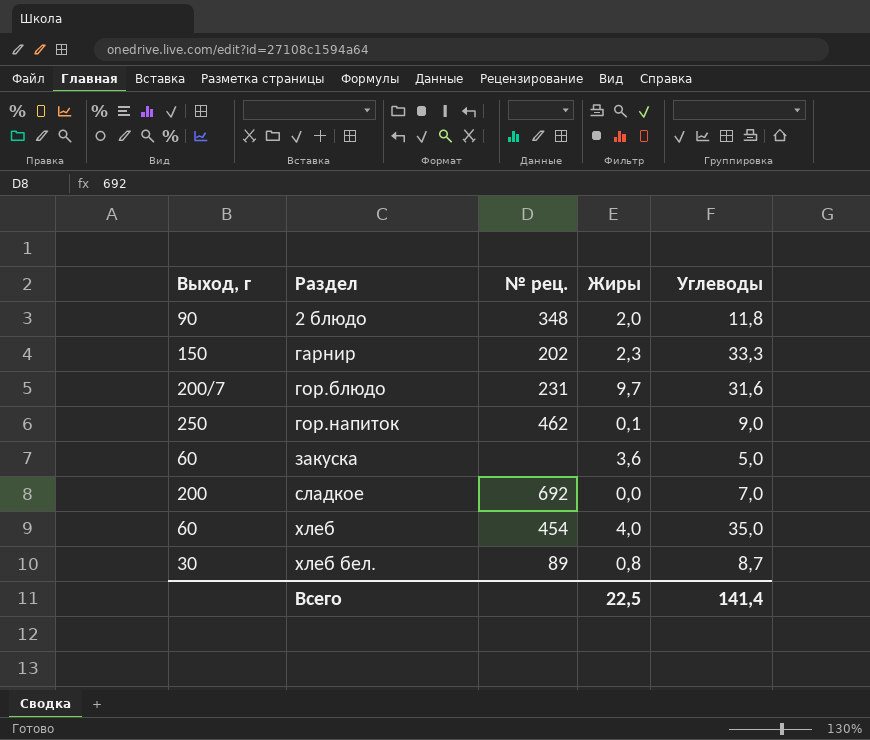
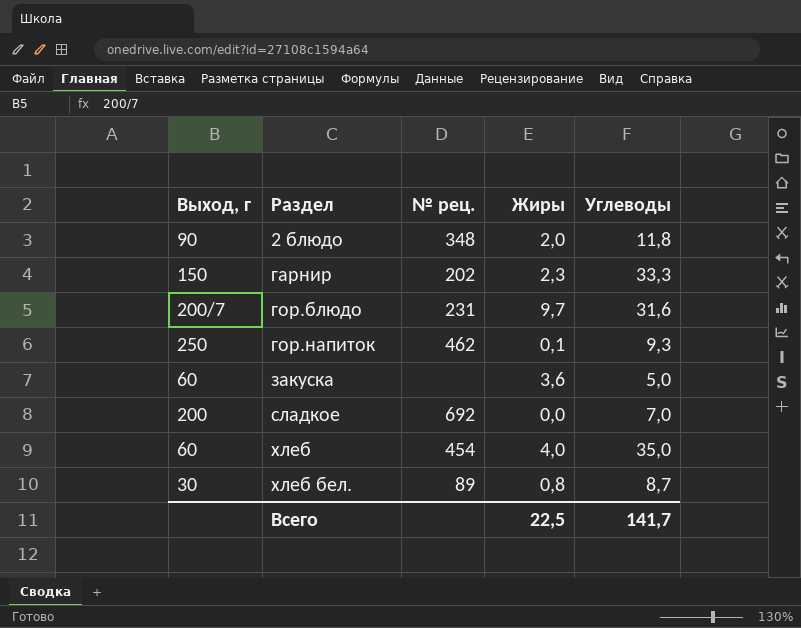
гор.напиток | Углеводы: 9,0 -> 9,3
Всего | Углеводы: 141,4 -> 141,7

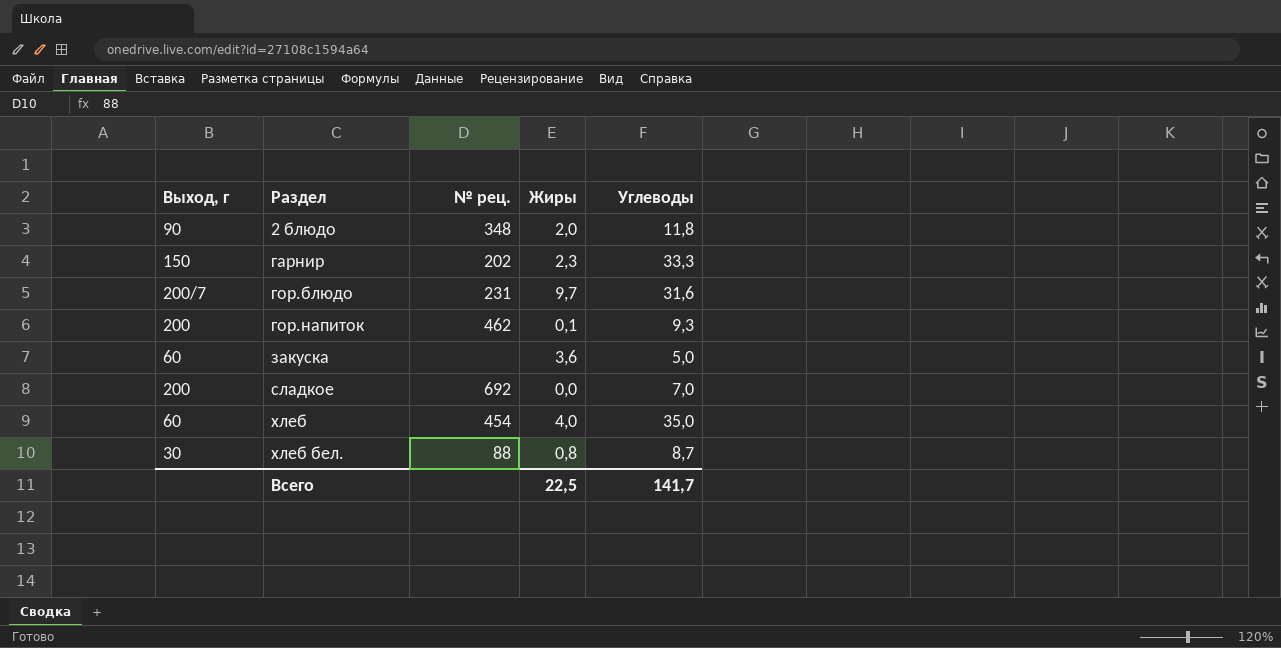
гор.напиток | Выход, г: 250 -> 200
хлеб бел. | № рец.: 89 -> 88

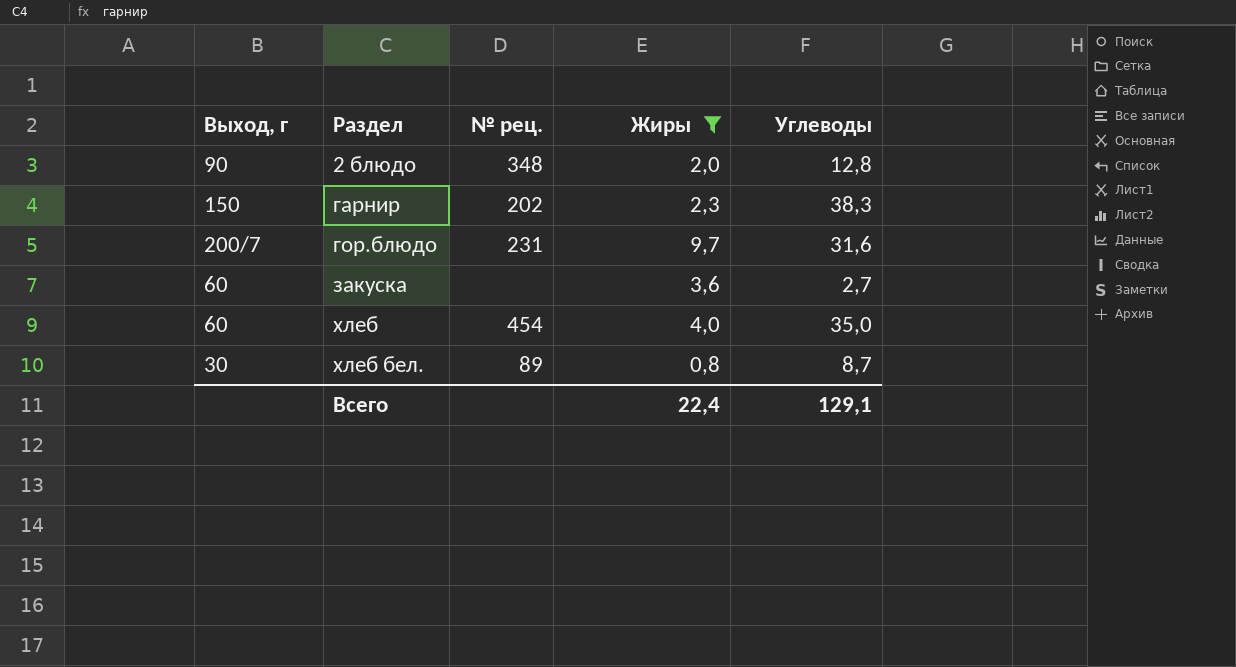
filter: none -> Жиры >= 0,8
2 блюдо | Углеводы: 11,8 -> 12,8
гарнир | Углеводы: 33,3 -> 38,3
закуска | Углеводы: 5,0 -> 2,7
хлеб бел. | № рец.: 88 -> 89
Всего | Жиры: 22,5 -> 22,4
Всего | Углеводы: 141,7 -> 129,1

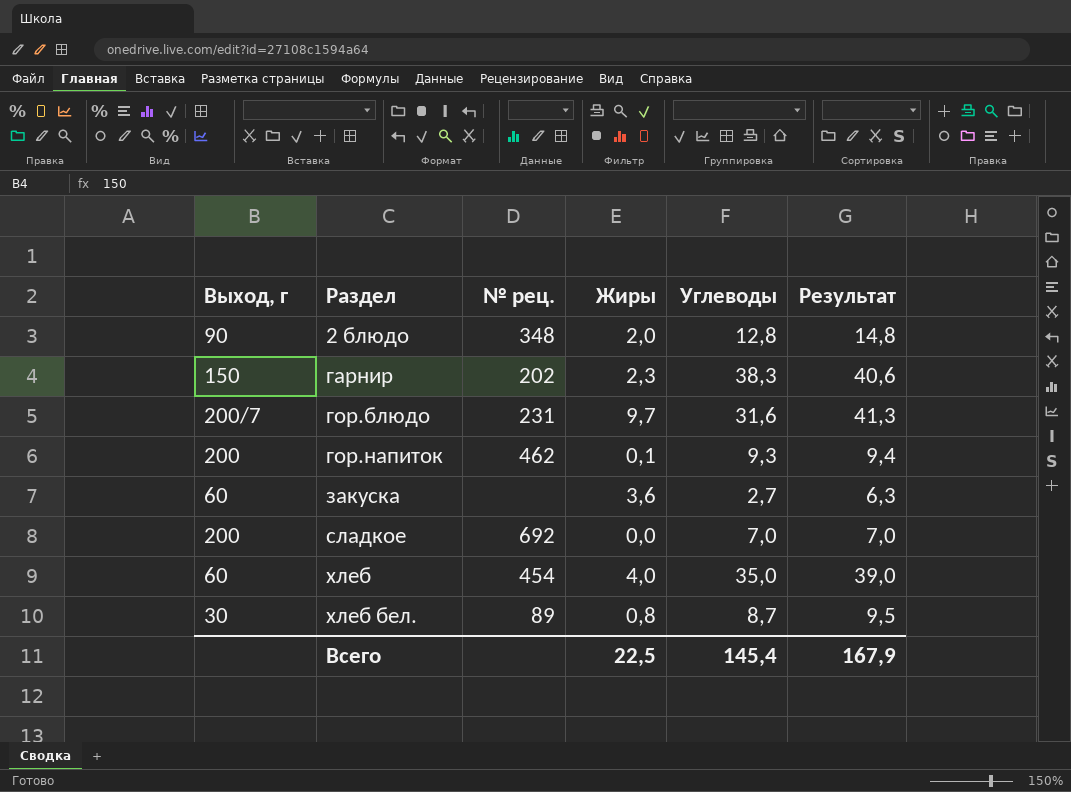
filter: Жиры >= 0,8 -> none
column Результат | formula: none -> [Жиры] + [Углеводы]
Всего | Жиры: 22,4 -> 22,5
Всего | Углеводы: 129,1 -> 145,4

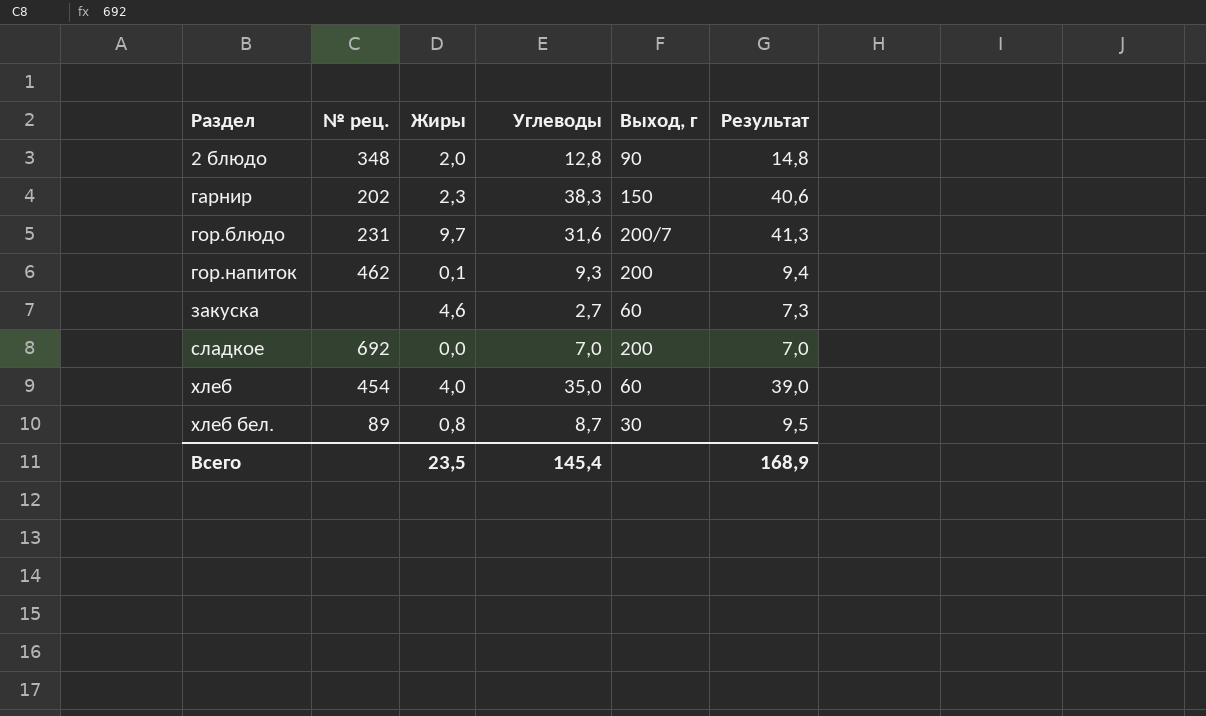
column Выход, г | position: 1 -> 5
закуска | Жиры: 3,6 -> 4,6
закуска | Результат: 6,3 -> 7,3
Всего | Жиры: 22,5 -> 23,5
Всего | Результат: 167,9 -> 168,9

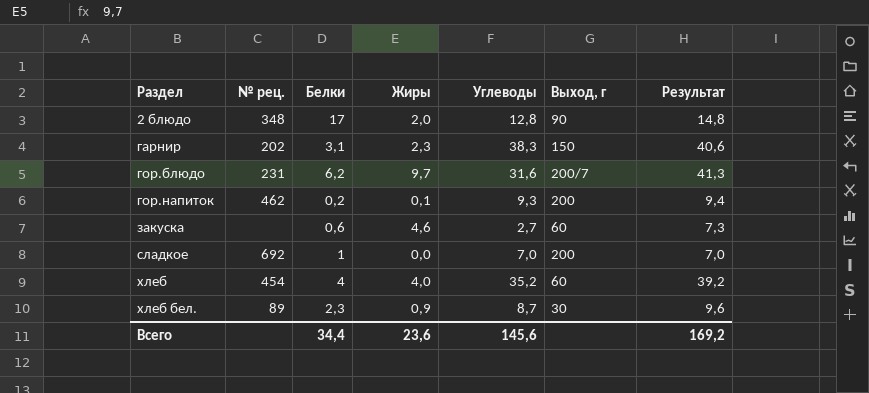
column Белки | position: none -> 3
хлеб | Углеводы: 35,0 -> 35,2
хлеб | Результат: 39,0 -> 39,2
хлеб бел. | Жиры: 0,8 -> 0,9
хлеб бел. | Результат: 9,5 -> 9,6
Всего | Жиры: 23,5 -> 23,6
Всего | Углеводы: 145,4 -> 145,6
Всего | Результат: 168,9 -> 169,2

